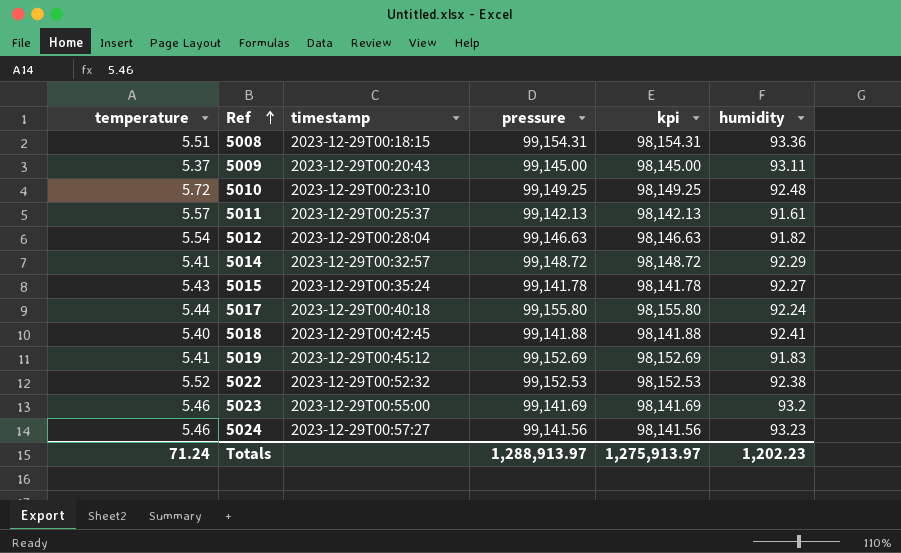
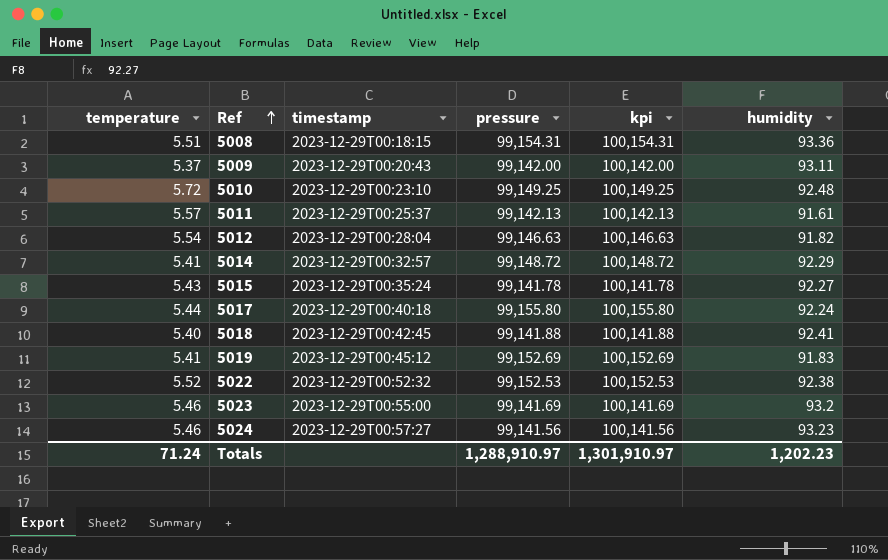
column kpi | formula: [pressure] - 1000 -> [pressure] + 1000
5009 | pressure: 99,145.00 -> 99,142.00
Totals | pressure: 1,288,913.97 -> 1,288,910.97
Totals | kpi: 1,275,913.97 -> 1,301,910.97

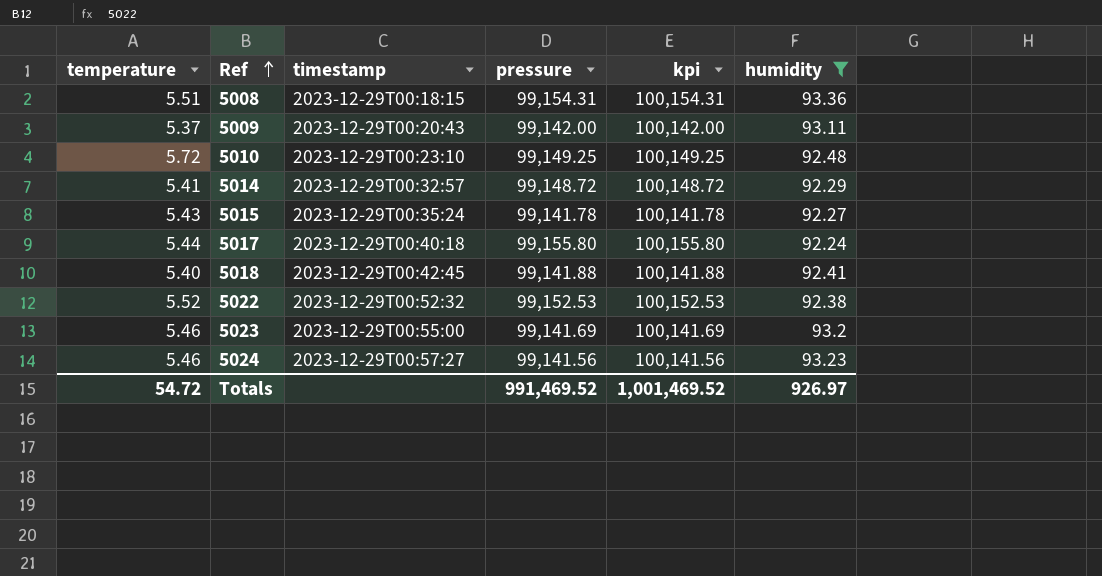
filter: none -> humidity >= 92.24
Totals | temperature: 71.24 -> 54.72
Totals | pressure: 1,288,910.97 -> 991,469.52
Totals | kpi: 1,301,910.97 -> 1,001,469.52
Totals | humidity: 1,202.23 -> 926.97

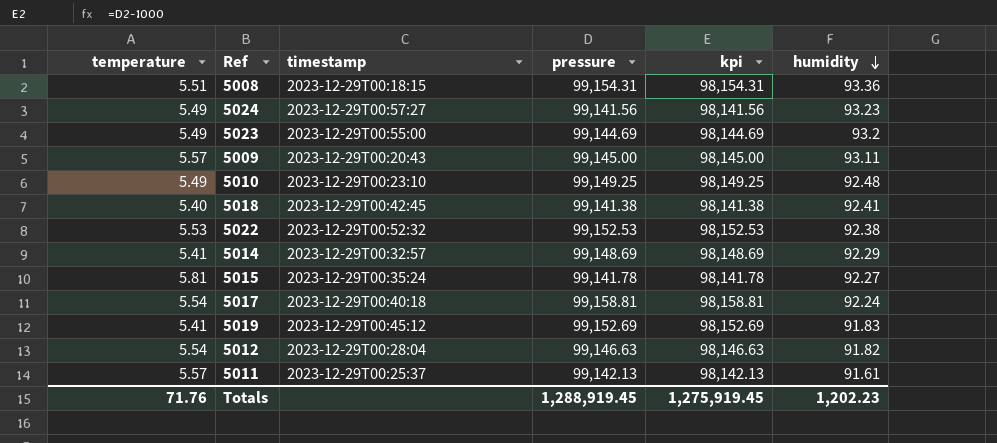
filter: humidity >= 92.24 -> none
row order: Ref ascending -> humidity descending
column kpi | formula: [pressure] + 1000 -> [pressure] - 1000
5024 | temperature: 5.46 -> 5.49
5023 | temperature: 5.46 -> 5.49
5023 | pressure: 99,141.69 -> 99,144.69
5009 | temperature: 5.37 -> 5.57
5009 | pressure: 99,142.00 -> 99,145.00
5010 | temperature: 5.72 -> 5.49
5018 | pressure: 99,141.88 -> 99,141.38
5022 | temperature: 5.52 -> 5.53
5014 | pressure: 99,148.72 -> 99,148.69
5015 | temperature: 5.43 -> 5.81
5017 | temperature: 5.44 -> 5.54
5017 | pressure: 99,155.80 -> 99,158.81
Totals | temperature: 54.72 -> 71.76
Totals | pressure: 991,469.52 -> 1,288,919.45
Totals | kpi: 1,001,469.52 -> 1,275,919.45
Totals | humidity: 926.97 -> 1,202.23

